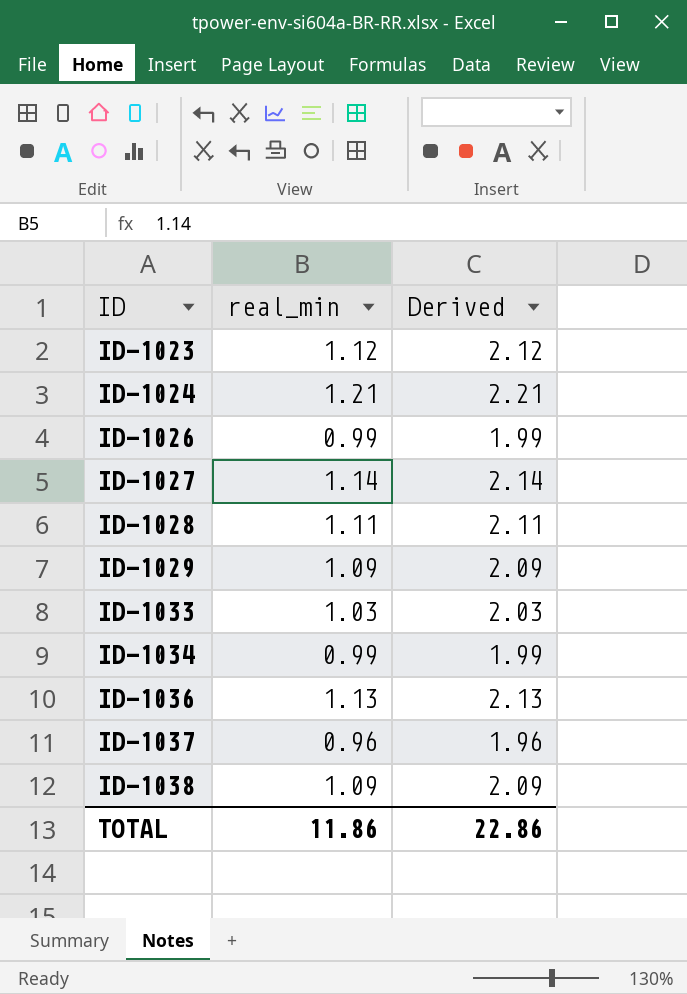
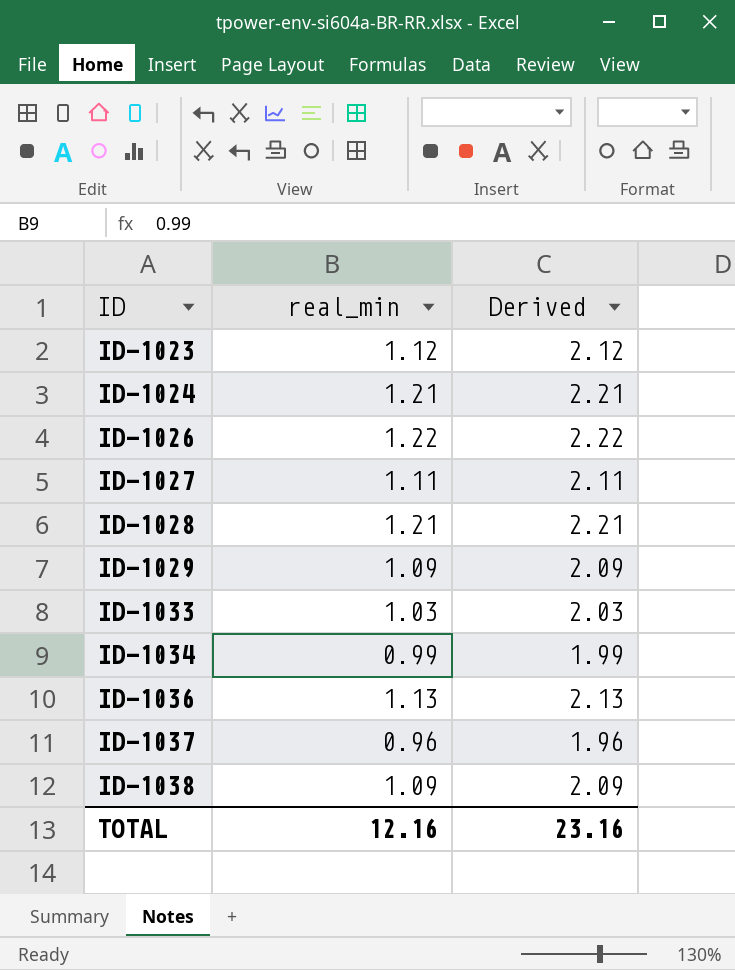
ID-1026 | real_min: 0.99 -> 1.22
ID-1026 | Derived: 1.99 -> 2.22
ID-1027 | real_min: 1.14 -> 1.11
ID-1027 | Derived: 2.14 -> 2.11
ID-1028 | real_min: 1.11 -> 1.21
ID-1028 | Derived: 2.11 -> 2.21
TOTAL | real_min: 11.86 -> 12.16
TOTAL | Derived: 22.86 -> 23.16

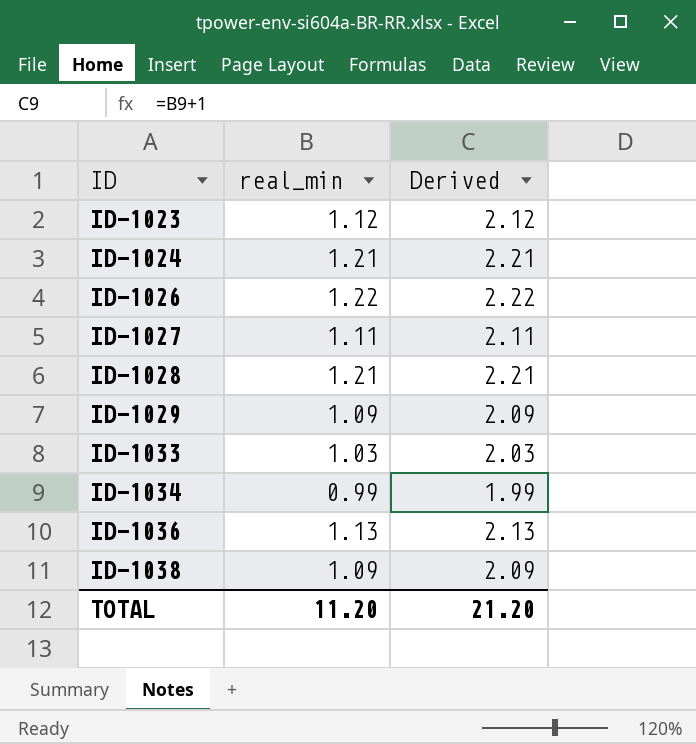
row ID-1037: 0.96 | 1.96 -> none
TOTAL | real_min: 12.16 -> 11.20
TOTAL | Derived: 23.16 -> 21.20

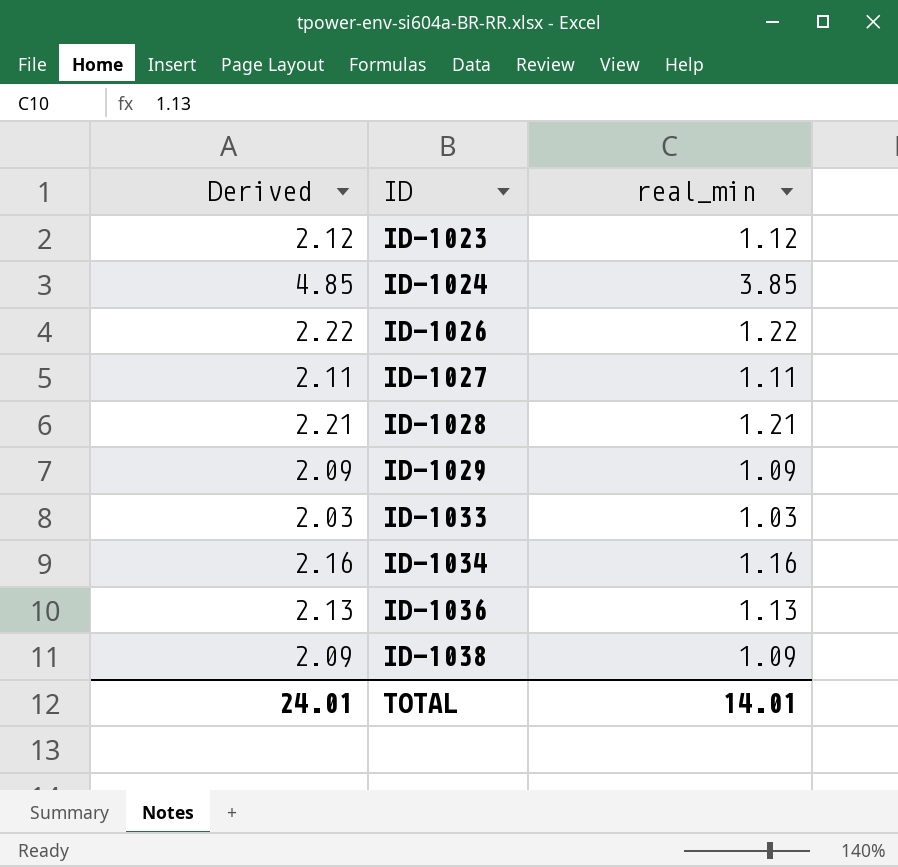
column Derived | position: 3 -> 1
ID-1024 | Derived: 2.21 -> 4.85
ID-1024 | real_min: 1.21 -> 3.85
ID-1034 | Derived: 1.99 -> 2.16
ID-1034 | real_min: 0.99 -> 1.16
TOTAL | Derived: 21.20 -> 24.01
TOTAL | real_min: 11.20 -> 14.01

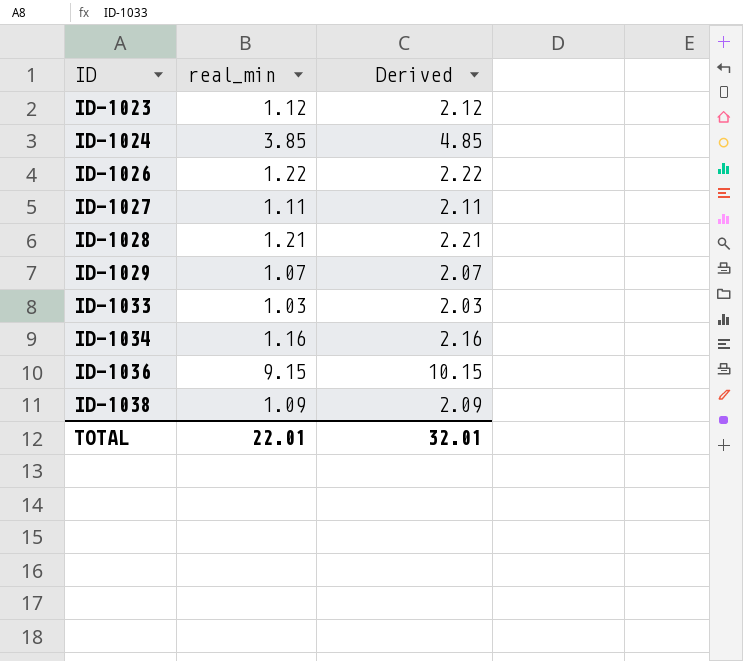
column Derived | position: 1 -> 3
ID-1029 | real_min: 1.09 -> 1.07
ID-1029 | Derived: 2.09 -> 2.07
ID-1036 | real_min: 1.13 -> 9.15
ID-1036 | Derived: 2.13 -> 10.15
TOTAL | real_min: 14.01 -> 22.01
TOTAL | Derived: 24.01 -> 32.01

